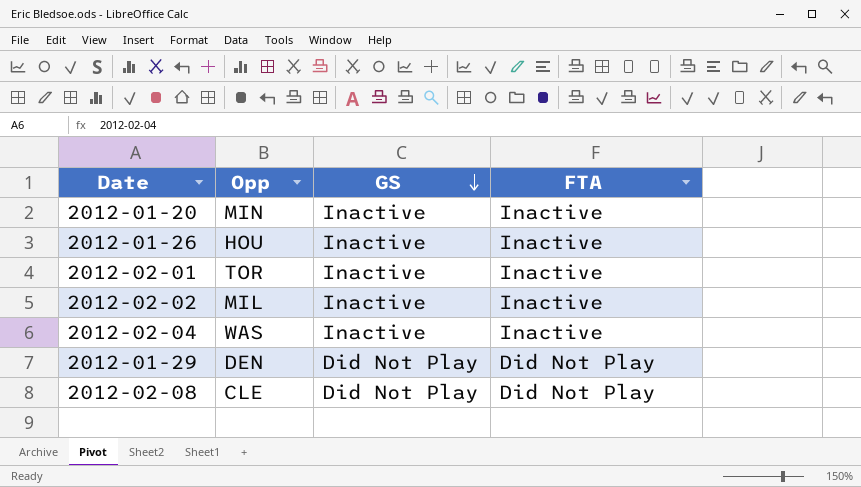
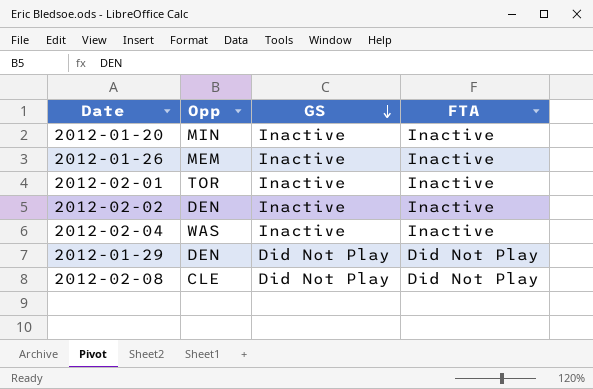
2012-01-26 | Opp: HOU -> MEM
2012-02-02 | Opp: MIL -> DEN

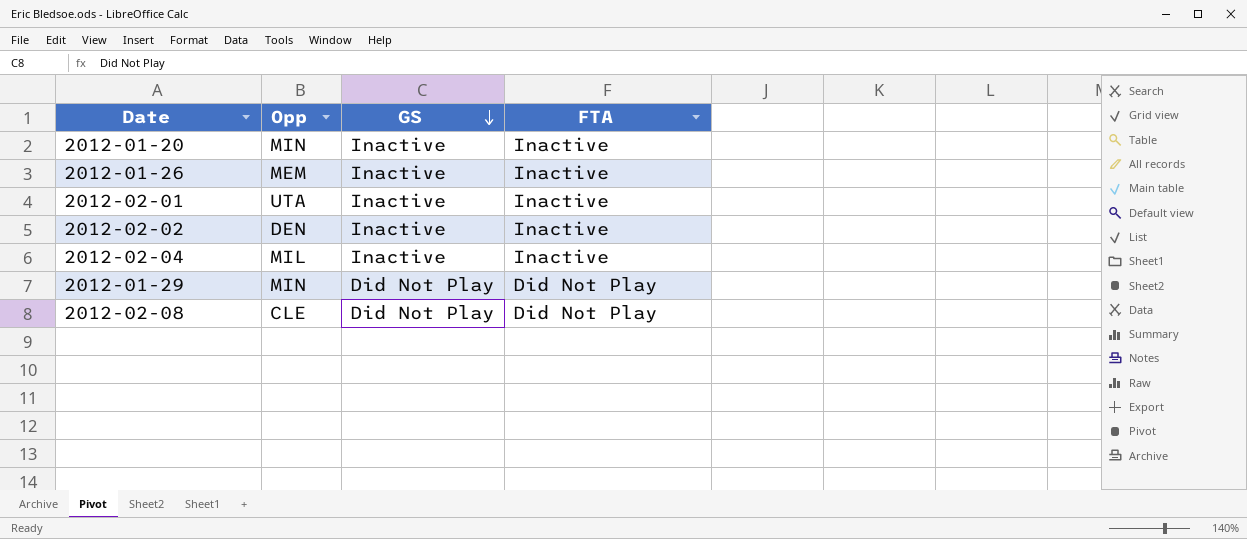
2012-02-01 | Opp: TOR -> UTA
2012-02-04 | Opp: WAS -> MIL
2012-01-29 | Opp: DEN -> MIN

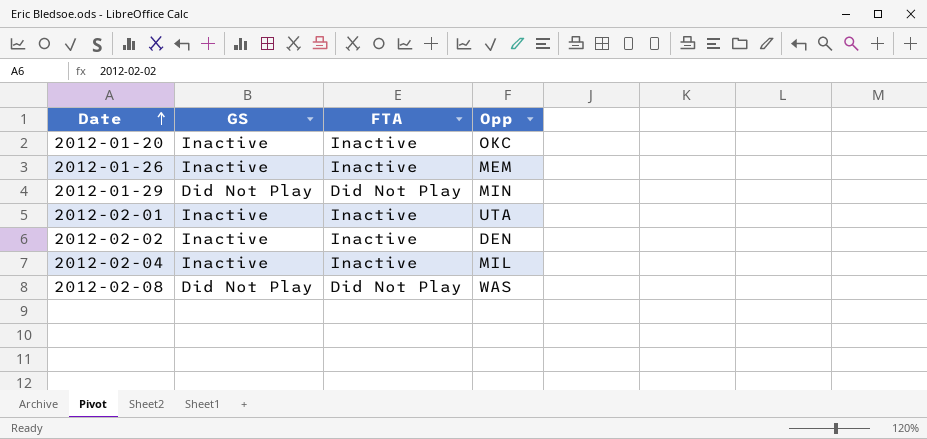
row order: GS descending -> Date ascending
column Opp | position: 2 -> 4
2012-01-20 | Opp: MIN -> OKC
2012-02-08 | Opp: CLE -> WAS

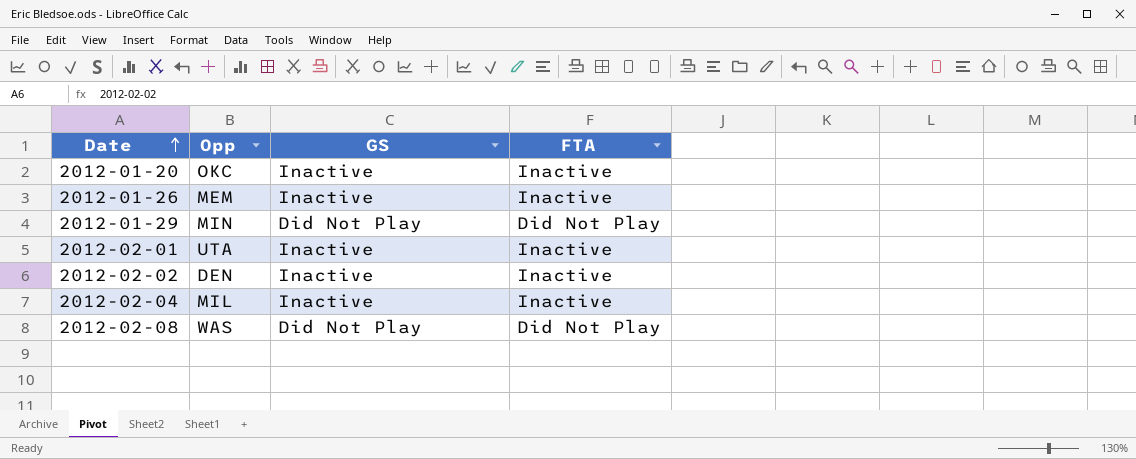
column Opp | position: 4 -> 2

